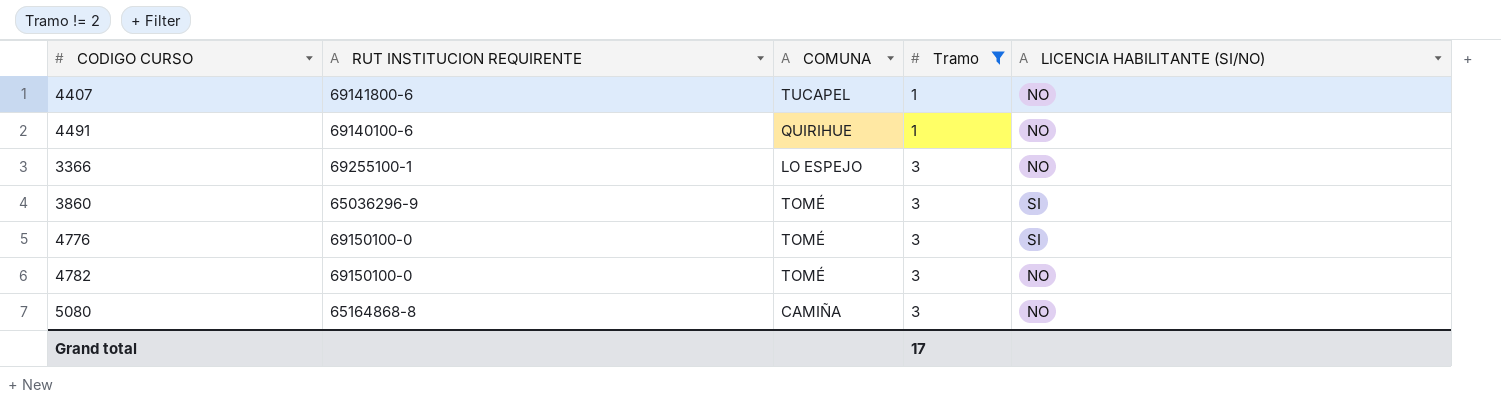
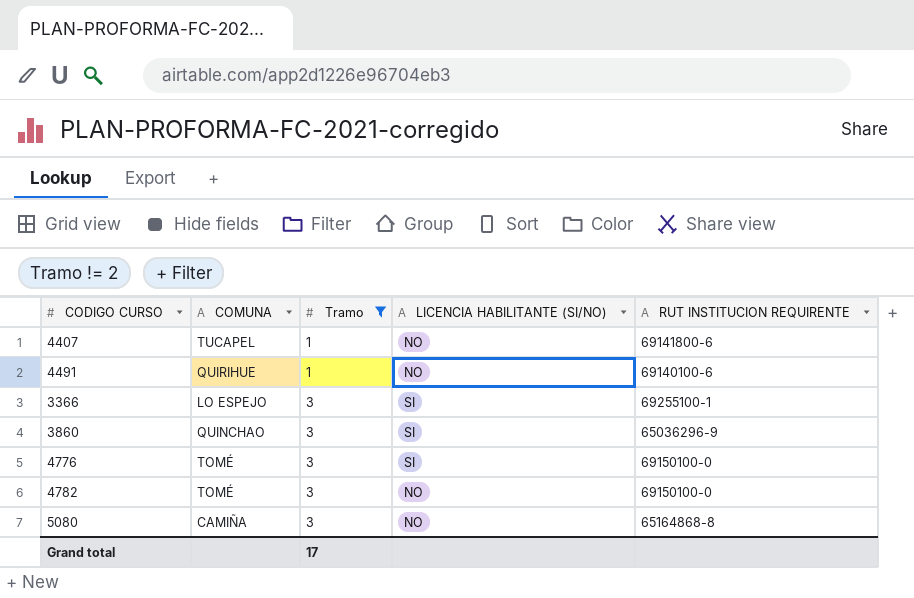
column RUT INSTITUCION REQUIRENTE | position: 2 -> 5
3366 | LICENCIA HABILITANTE (SI/NO): NO -> SI
3860 | COMUNA: TOMÉ -> QUINCHAO

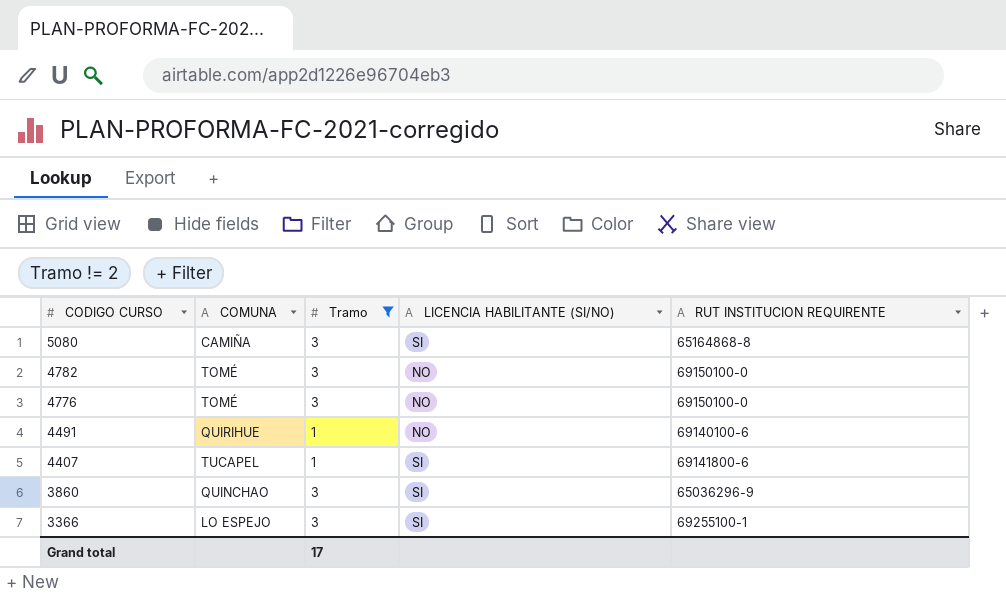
row order: Tramo ascending -> CODIGO CURSO descending
5080 | LICENCIA HABILITANTE (SI/NO): NO -> SI
4776 | LICENCIA HABILITANTE (SI/NO): SI -> NO
4407 | LICENCIA HABILITANTE (SI/NO): NO -> SI

